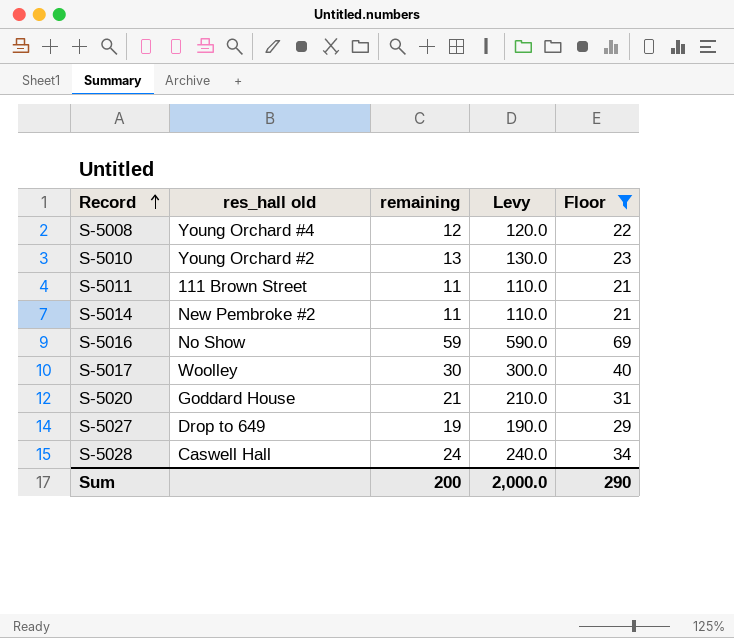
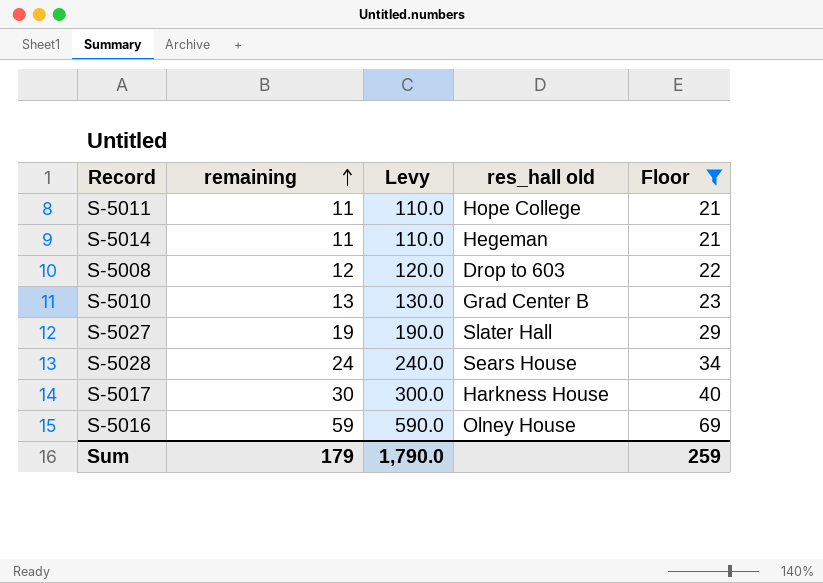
row order: Record ascending -> remaining ascending
column res_hall old | position: 2 -> 4
row S-5020: Goddard House | 21 | 210.0 | 31 -> none
S-5011 | res_hall old: 111 Brown Street -> Hope College
S-5014 | res_hall old: New Pembroke #2 -> Hegeman
S-5008 | res_hall old: Young Orchard #4 -> Drop to 603
S-5010 | res_hall old: Young Orchard #2 -> Grad Center B
S-5027 | res_hall old: Drop to 649 -> Slater Hall
S-5028 | res_hall old: Caswell Hall -> Sears House
S-5017 | res_hall old: Woolley -> Harkness House
S-5016 | res_hall old: No Show -> Olney House
Sum | remaining: 200 -> 179
Sum | Levy: 2,000.0 -> 1,790.0
Sum | Floor: 290 -> 259

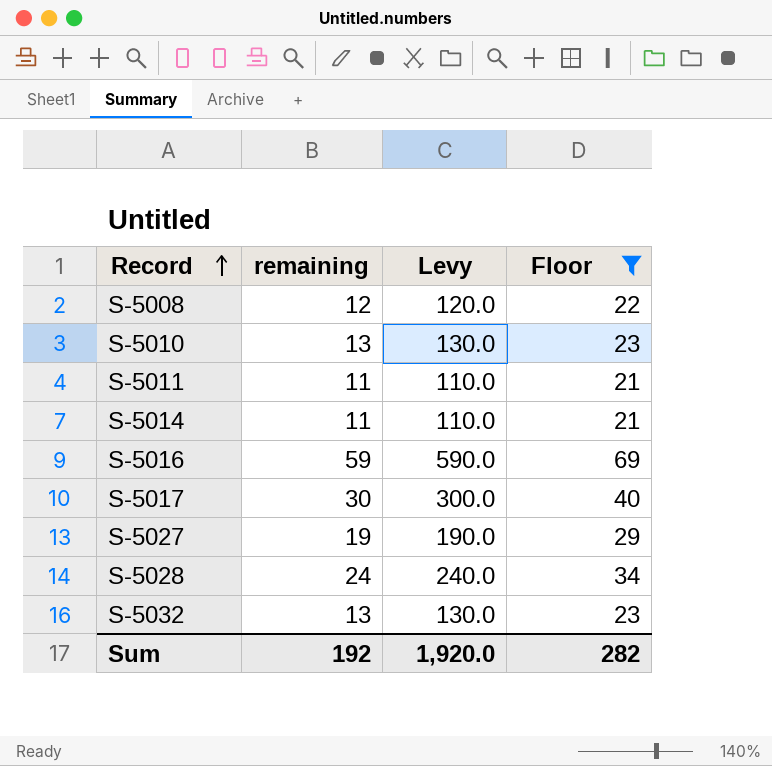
row order: remaining ascending -> Record ascending
column res_hall old | position: 4 -> none
row S-5032: none -> 13 | 130.0 | 23
Sum | remaining: 179 -> 192
Sum | Levy: 1,790.0 -> 1,920.0
Sum | Floor: 259 -> 282

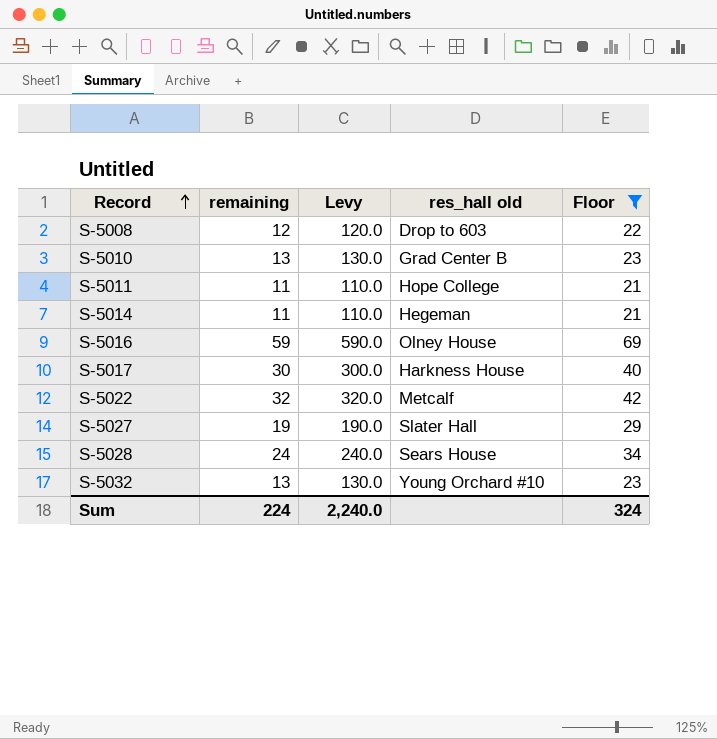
column res_hall old | position: none -> 4
row S-5022: none -> 32 | 320.0 | Metcalf | 42
Sum | remaining: 192 -> 224
Sum | Levy: 1,920.0 -> 2,240.0
Sum | Floor: 282 -> 324

